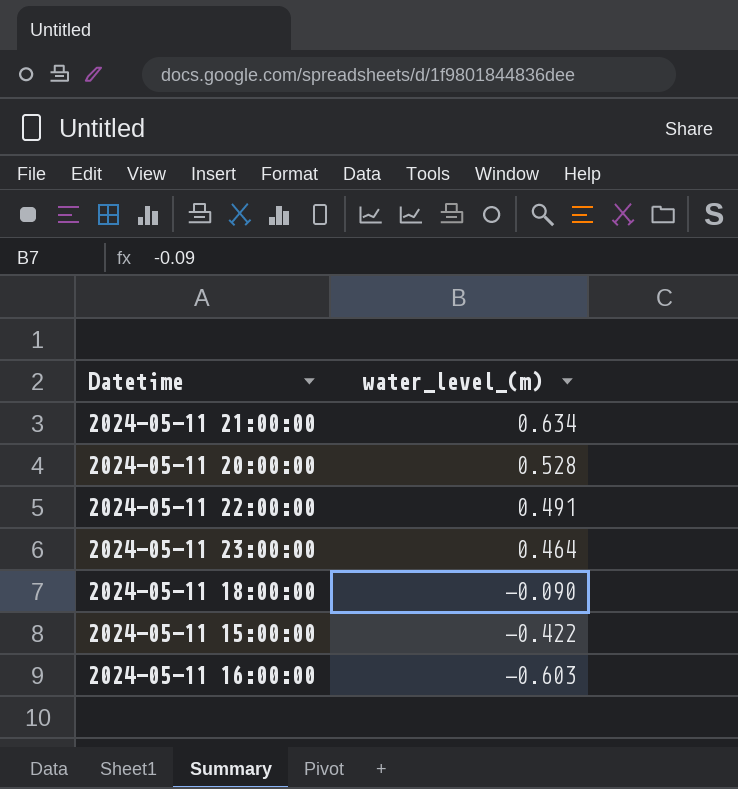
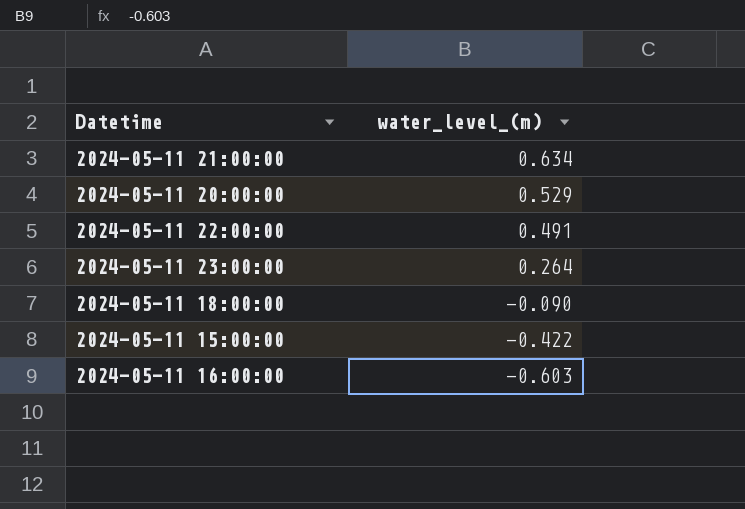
2024-05-11 20:00:00 | water_level_(m): 0.528 -> 0.529
2024-05-11 23:00:00 | water_level_(m): 0.464 -> 0.264

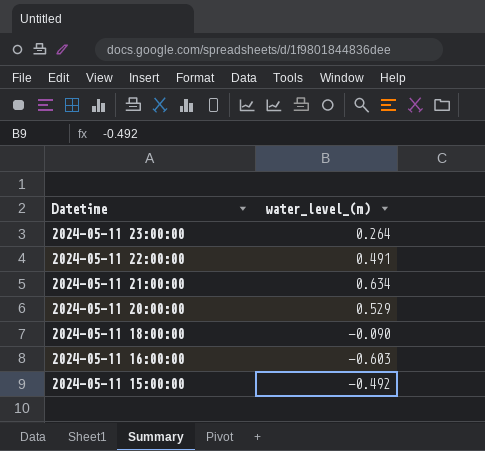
row order: water_level_(m) descending -> Datetime descending
2024-05-11 15:00:00 | water_level_(m): -0.422 -> -0.492

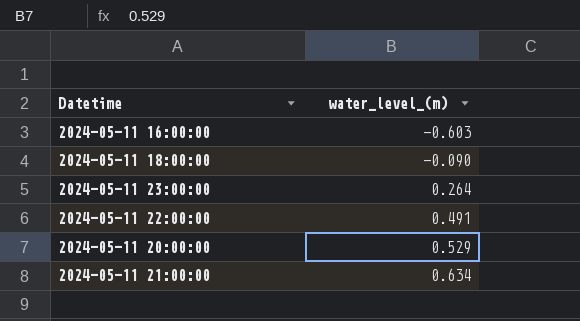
row order: Datetime descending -> water_level_(m) ascending
row 2024-05-11 15:00:00: -0.492 -> none

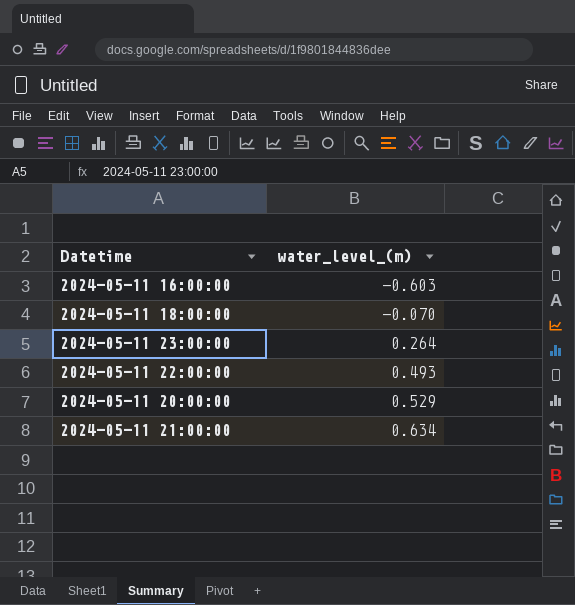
2024-05-11 18:00:00 | water_level_(m): -0.090 -> -0.070
2024-05-11 22:00:00 | water_level_(m): 0.491 -> 0.493

